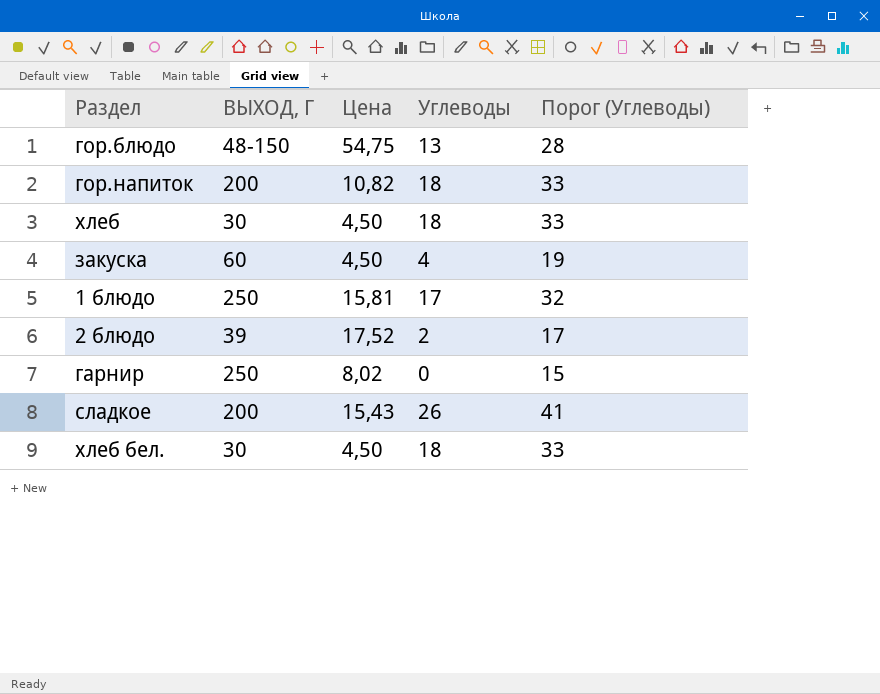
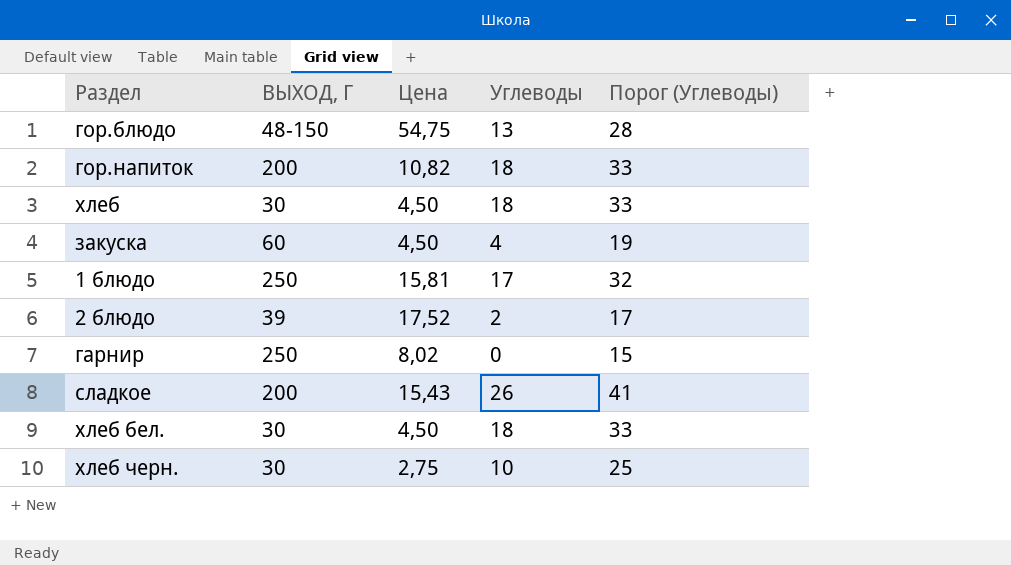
row хлеб черн.: none -> 30 | 2,75 | 10 | 25

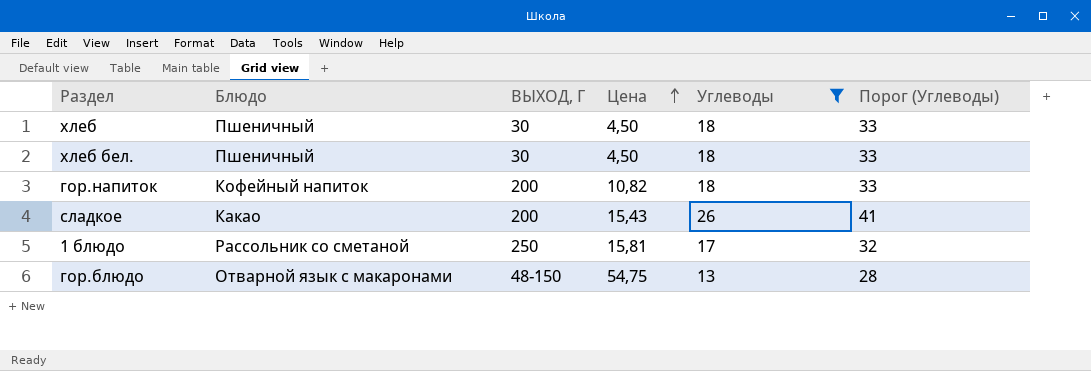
filter: none -> Углеводы >= 13
row order: none -> Цена ascending
column Блюдо | position: none -> 2

